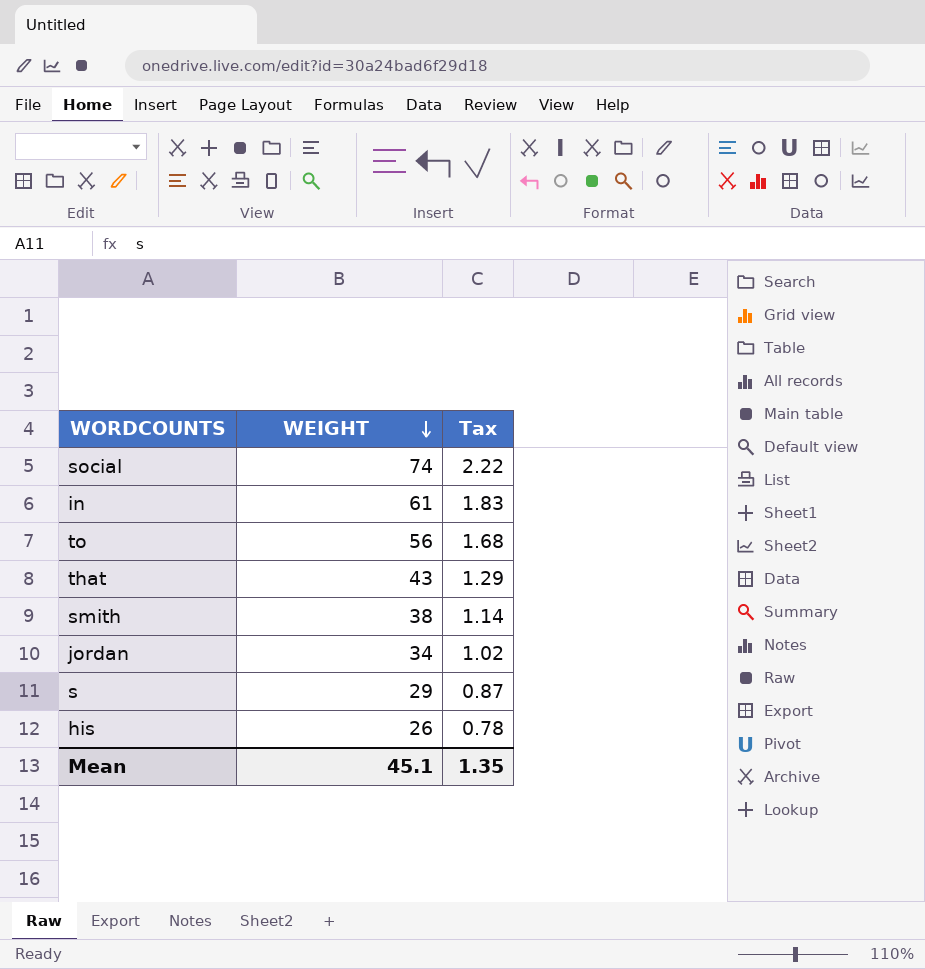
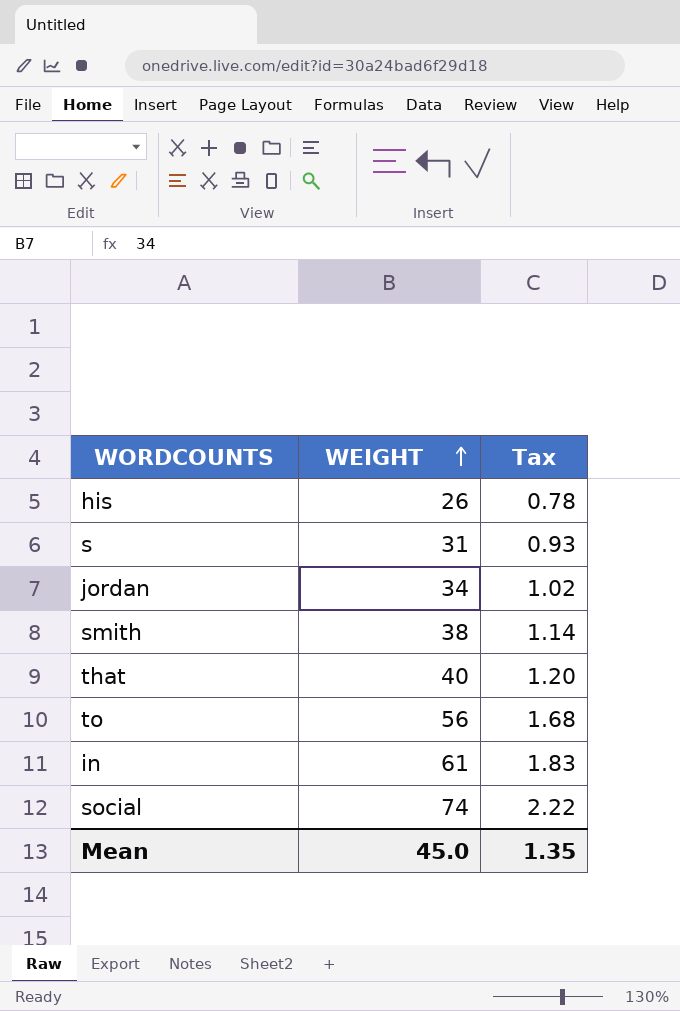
row order: WEIGHT descending -> WEIGHT ascending
s | WEIGHT: 29 -> 31
s | Tax: 0.87 -> 0.93
that | WEIGHT: 43 -> 40
that | Tax: 1.29 -> 1.20
Mean | WEIGHT: 45.1 -> 45.0

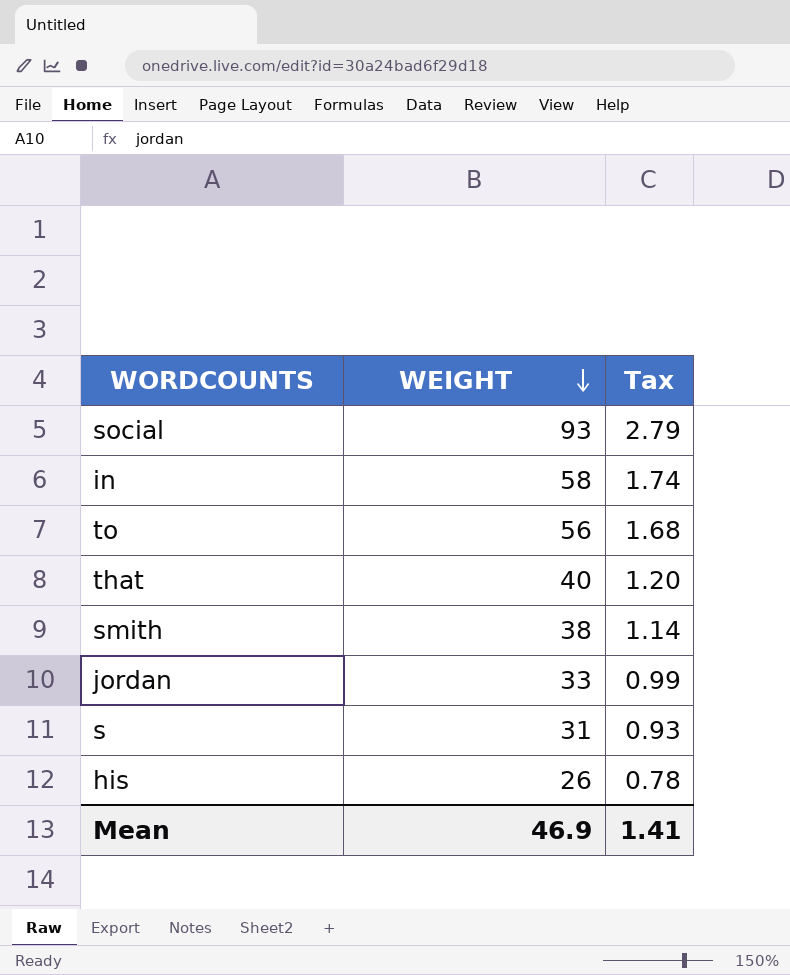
row order: WEIGHT ascending -> WEIGHT descending
social | WEIGHT: 74 -> 93
social | Tax: 2.22 -> 2.79
in | WEIGHT: 61 -> 58
in | Tax: 1.83 -> 1.74
jordan | WEIGHT: 34 -> 33
jordan | Tax: 1.02 -> 0.99
Mean | WEIGHT: 45.0 -> 46.9
Mean | Tax: 1.35 -> 1.41

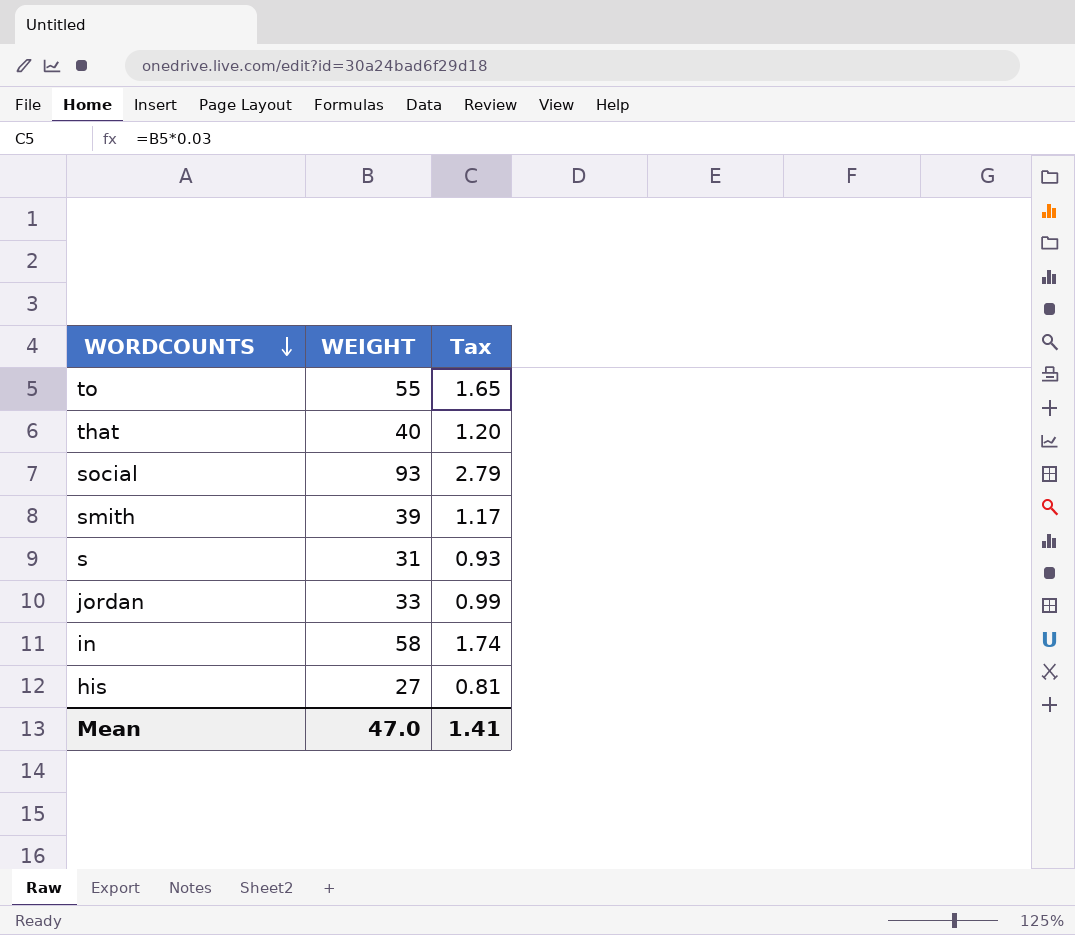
row order: WEIGHT descending -> WORDCOUNTS descending
to | WEIGHT: 56 -> 55
to | Tax: 1.68 -> 1.65
smith | WEIGHT: 38 -> 39
smith | Tax: 1.14 -> 1.17
his | WEIGHT: 26 -> 27
his | Tax: 0.78 -> 0.81
Mean | WEIGHT: 46.9 -> 47.0

